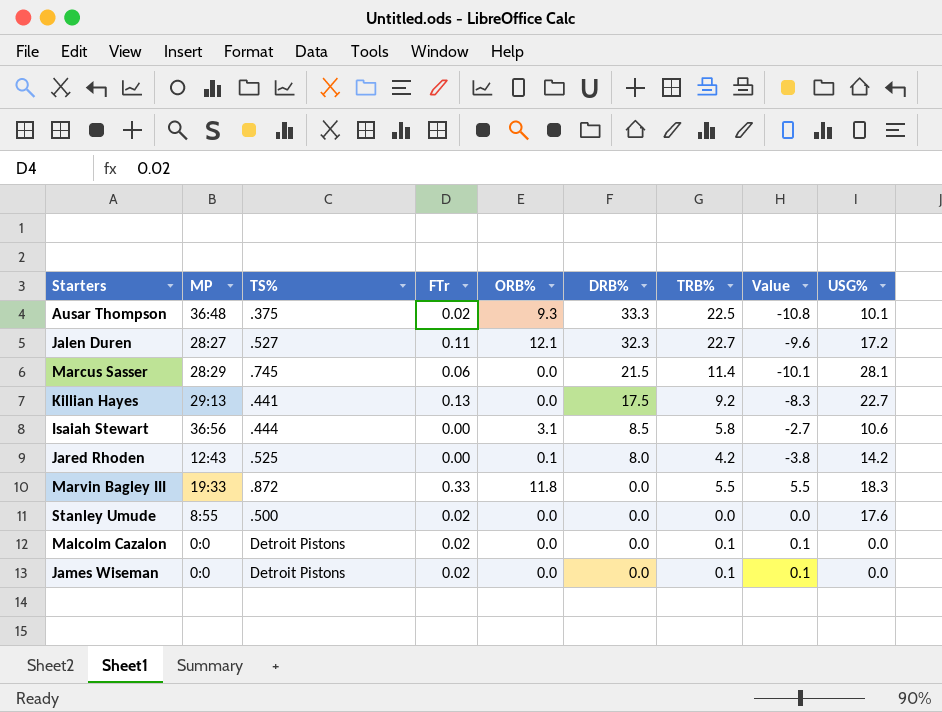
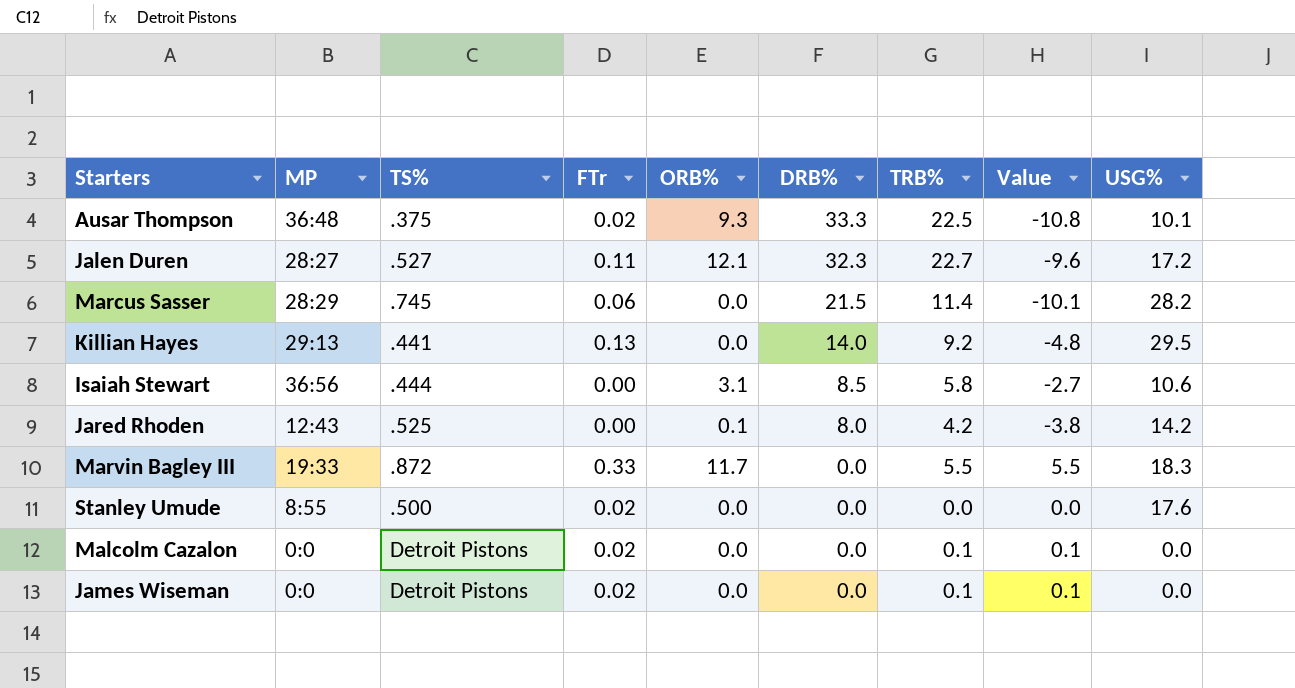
Marcus Sasser | USG%: 28.1 -> 28.2
Killian Hayes | DRB%: 17.5 -> 14.0
Killian Hayes | Value: -8.3 -> -4.8
Killian Hayes | USG%: 22.7 -> 29.5
Marvin Bagley III | ORB%: 11.8 -> 11.7

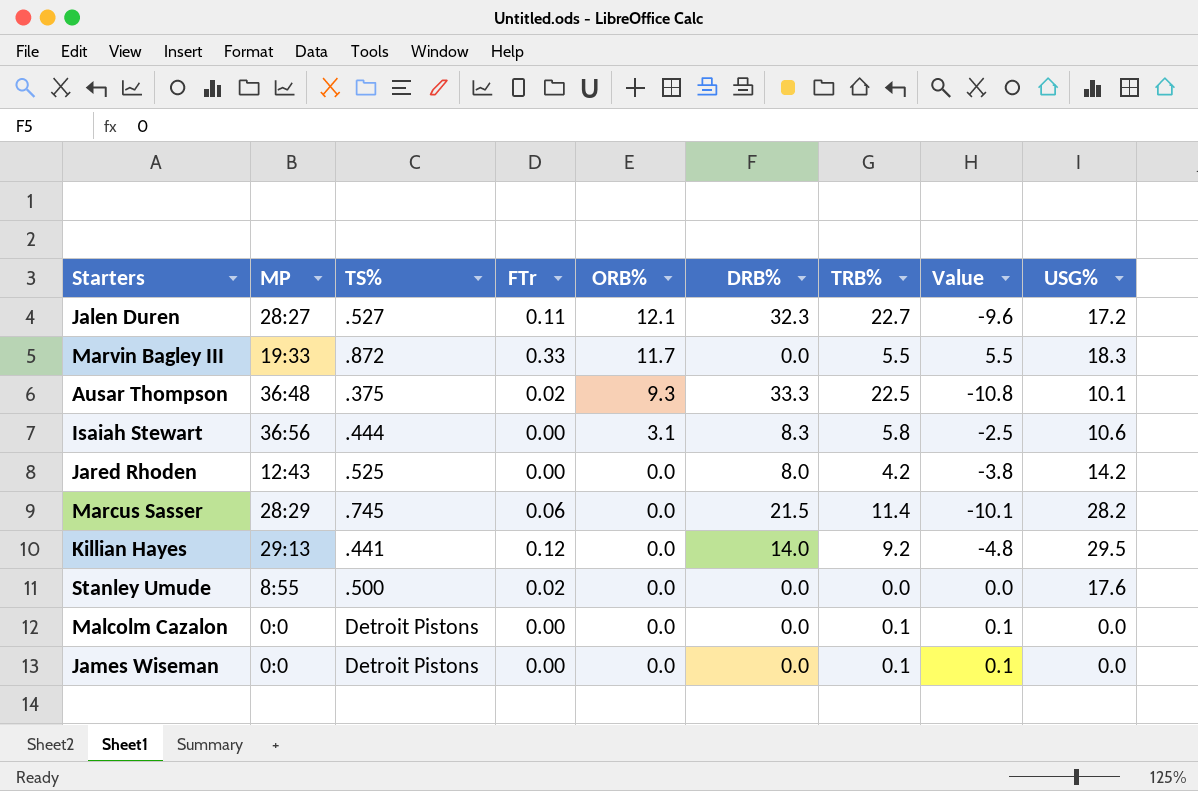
row order: DRB% descending -> ORB% descending
Isaiah Stewart | DRB%: 8.5 -> 8.3
Isaiah Stewart | Value: -2.7 -> -2.5
Jared Rhoden | ORB%: 0.1 -> 0.0
Killian Hayes | FTr: 0.13 -> 0.12
Malcolm Cazalon | FTr: 0.02 -> 0.00
James Wiseman | FTr: 0.02 -> 0.00

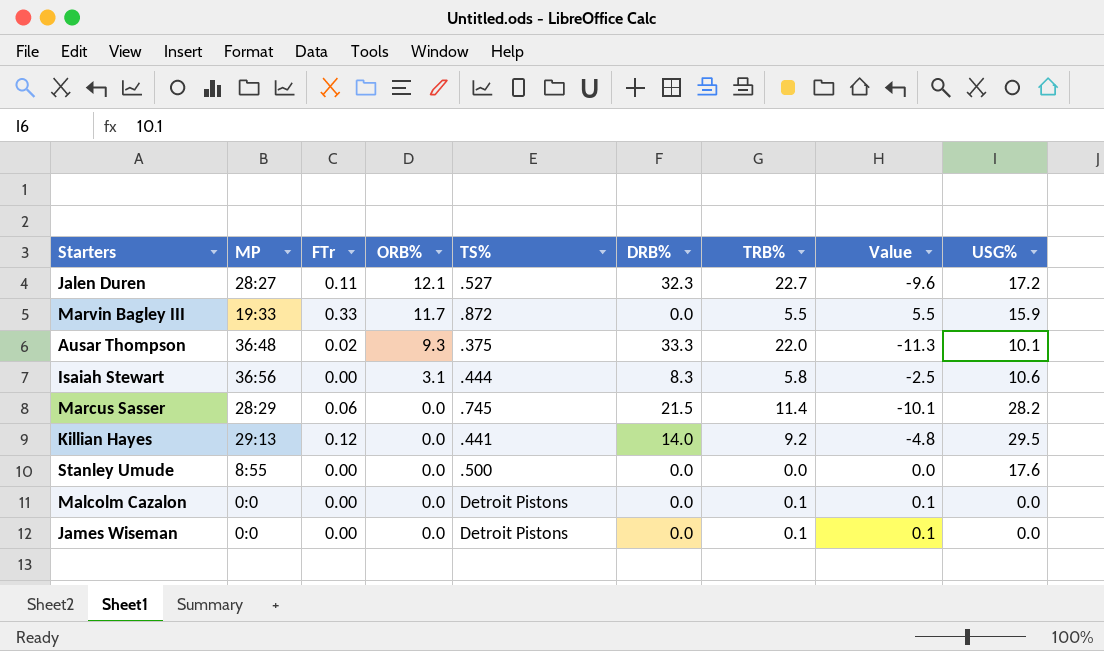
column TS% | position: 3 -> 5
row Jared Rhoden: 12:43 | .525 | 0.00 | 0.0 | 8.0 | 4.2 | -3.8 | 14.2 -> none
Marvin Bagley III | USG%: 18.3 -> 15.9
Ausar Thompson | TRB%: 22.5 -> 22.0
Ausar Thompson | Value: -10.8 -> -11.3
Stanley Umude | FTr: 0.02 -> 0.00

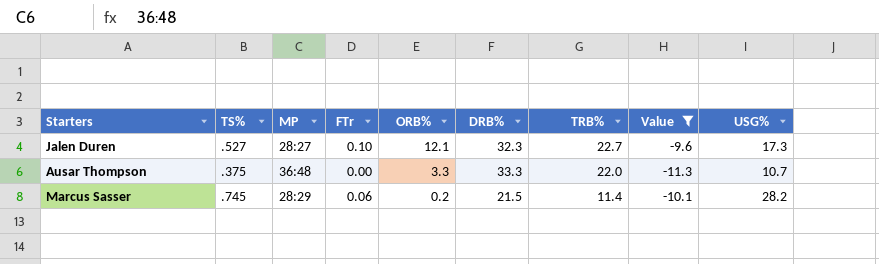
filter: none -> Value <= -9.6
column TS% | position: 5 -> 2
Jalen Duren | FTr: 0.11 -> 0.10
Jalen Duren | USG%: 17.2 -> 17.3
Ausar Thompson | FTr: 0.02 -> 0.00
Ausar Thompson | ORB%: 9.3 -> 3.3
Ausar Thompson | USG%: 10.1 -> 10.7
Marcus Sasser | ORB%: 0.0 -> 0.2

